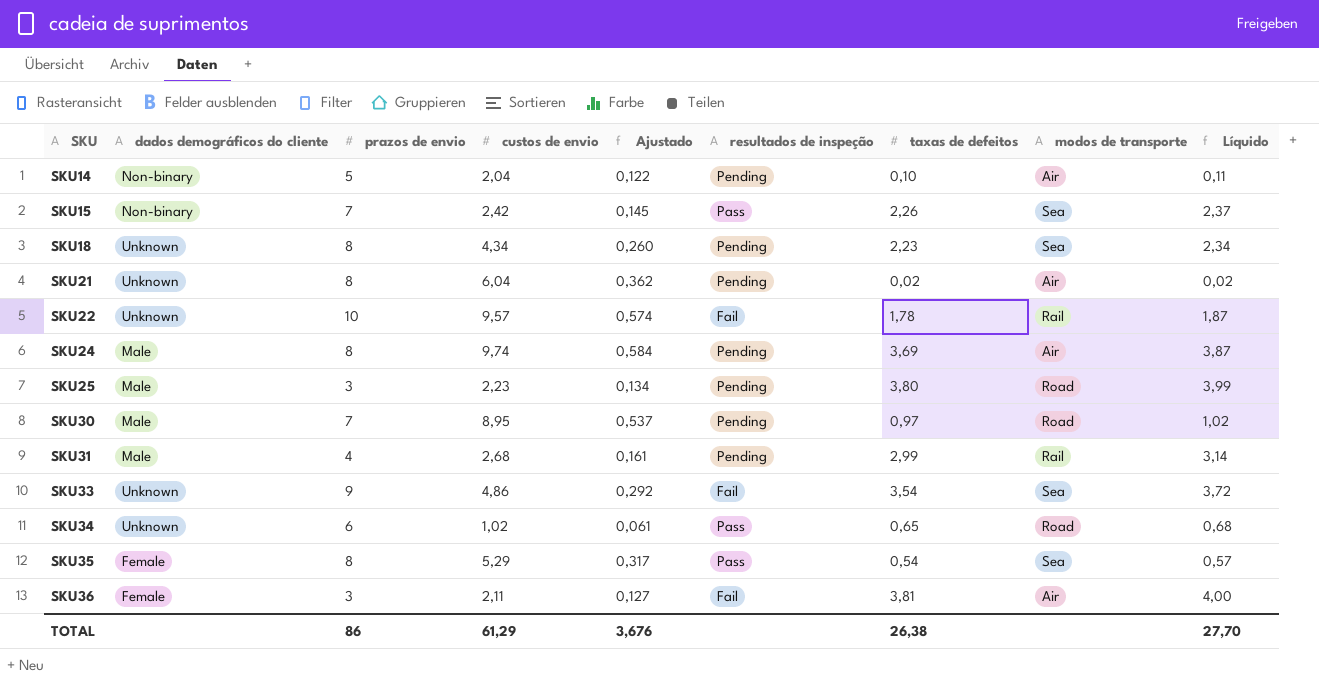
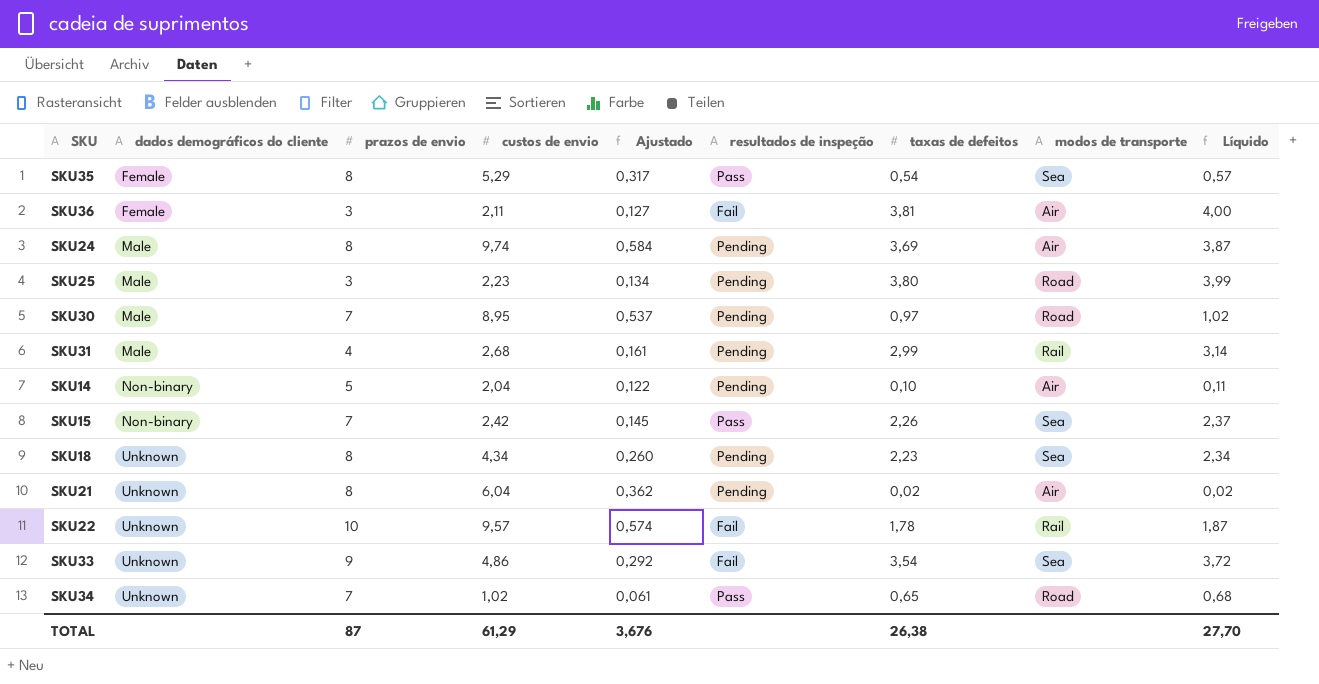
row order: SKU ascending -> dados demográficos do cliente ascending
SKU34 | prazos de envio: 6 -> 7
TOTAL | prazos de envio: 86 -> 87

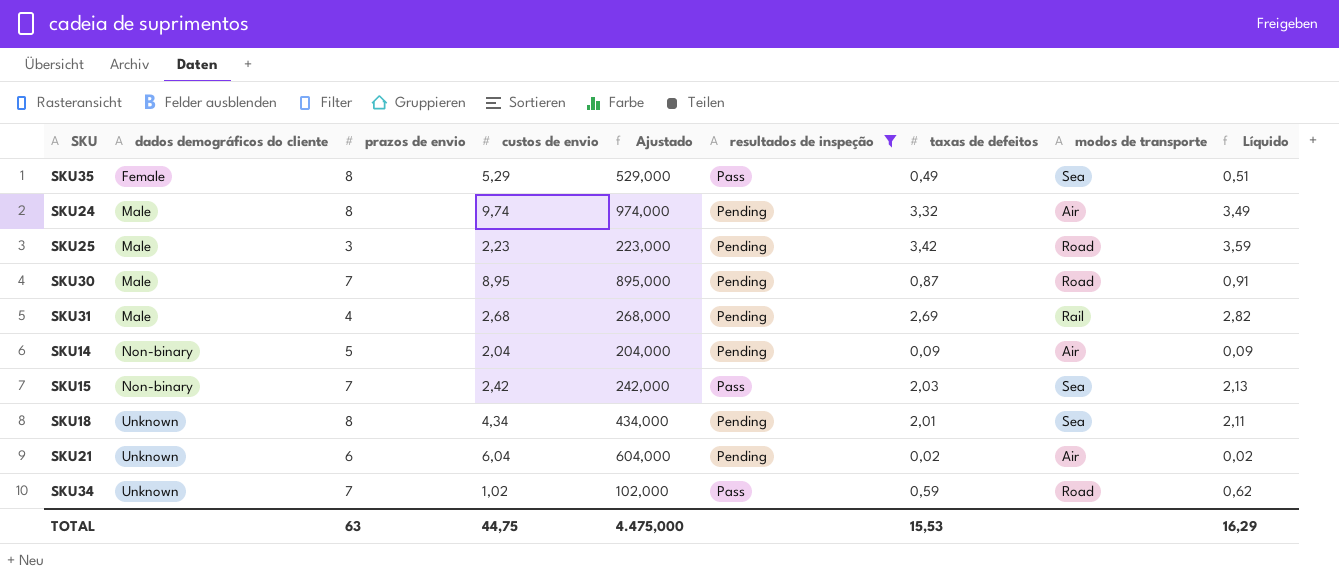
filter: none -> resultados de inspeção != Fail
column Ajustado | formula: [custos de envio] * 0,06 -> [custos de envio] * 100
SKU35 | taxas de defeitos: 0,54 -> 0,49
SKU35 | Líquido: 0,57 -> 0,51
SKU24 | taxas de defeitos: 3,69 -> 3,32
SKU24 | Líquido: 3,87 -> 3,49
SKU25 | taxas de defeitos: 3,80 -> 3,42
SKU25 | Líquido: 3,99 -> 3,59
SKU30 | taxas de defeitos: 0,97 -> 0,87
SKU30 | Líquido: 1,02 -> 0,91
SKU31 | taxas de defeitos: 2,99 -> 2,69
SKU31 | Líquido: 3,14 -> 2,82
SKU14 | taxas de defeitos: 0,10 -> 0,09
SKU14 | Líquido: 0,11 -> 0,09
SKU15 | taxas de defeitos: 2,26 -> 2,03
SKU15 | Líquido: 2,37 -> 2,13
SKU18 | taxas de defeitos: 2,23 -> 2,01
SKU18 | Líquido: 2,34 -> 2,11
SKU21 | prazos de envio: 8 -> 6
SKU34 | taxas de defeitos: 0,65 -> 0,59
SKU34 | Líquido: 0,68 -> 0,62
TOTAL | prazos de envio: 87 -> 63
TOTAL | custos de envio: 61,29 -> 44,75
TOTAL | Ajustado: 3,676 -> 4.475,000
TOTAL | taxas de defeitos: 26,38 -> 15,53
TOTAL | Líquido: 27,70 -> 16,29

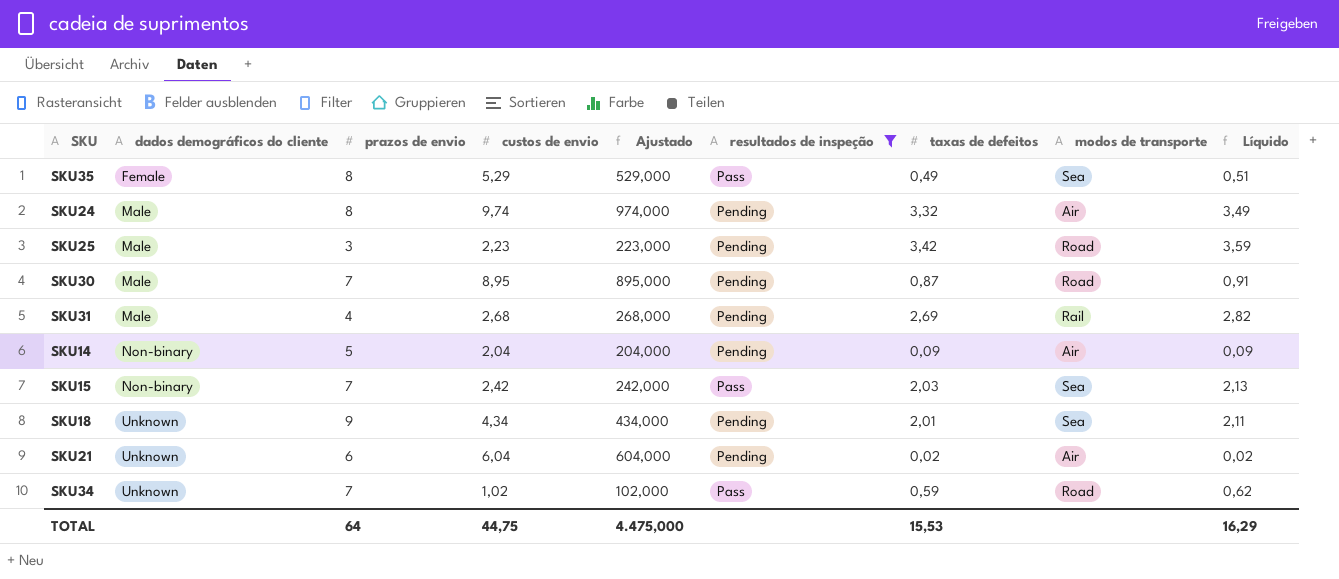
SKU18 | prazos de envio: 8 -> 9
TOTAL | prazos de envio: 63 -> 64

